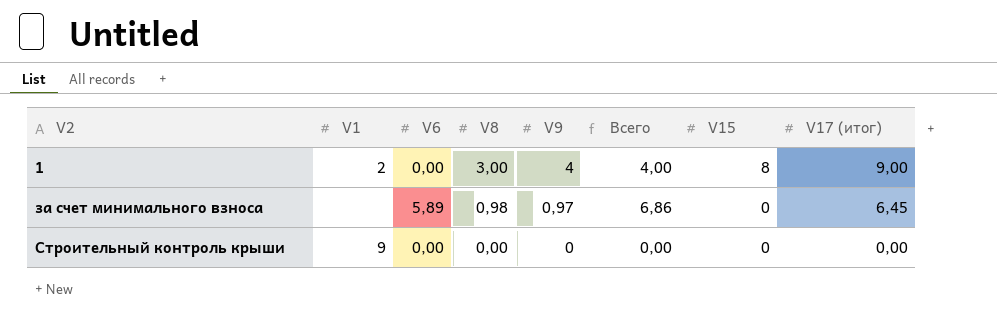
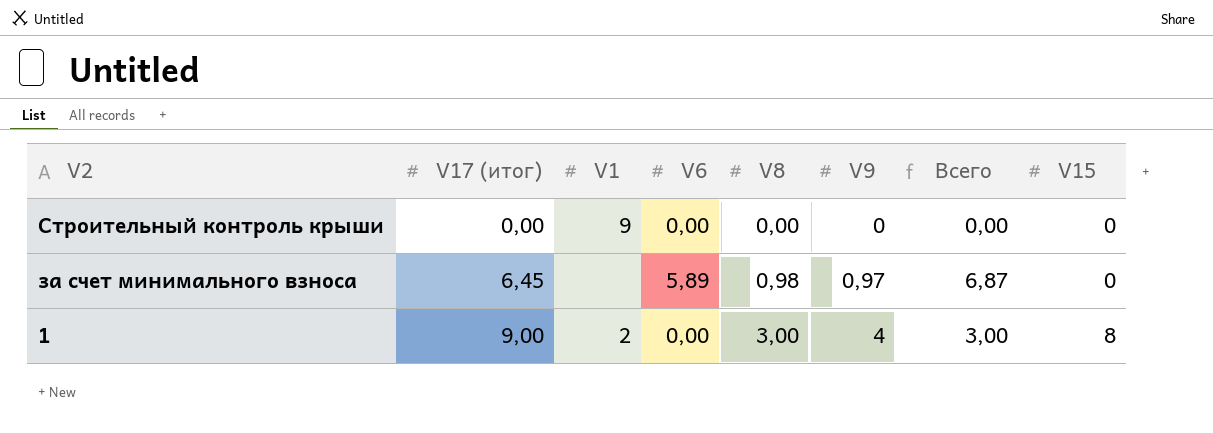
row order: V2 ascending -> V2 descending
column V17 (итог) | position: 8 -> 2
column Всего | formula: [V6] + [V9] -> [V6] + [V8]

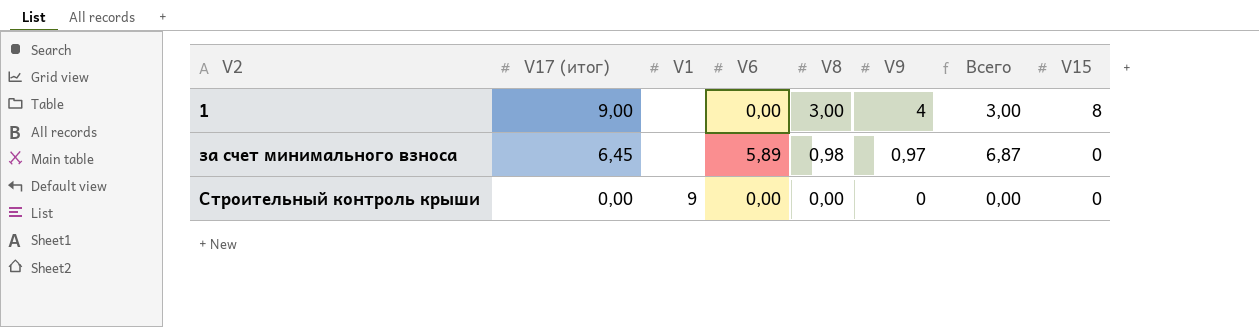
row order: V2 descending -> V2 ascending
1 | V1: 2 -> none

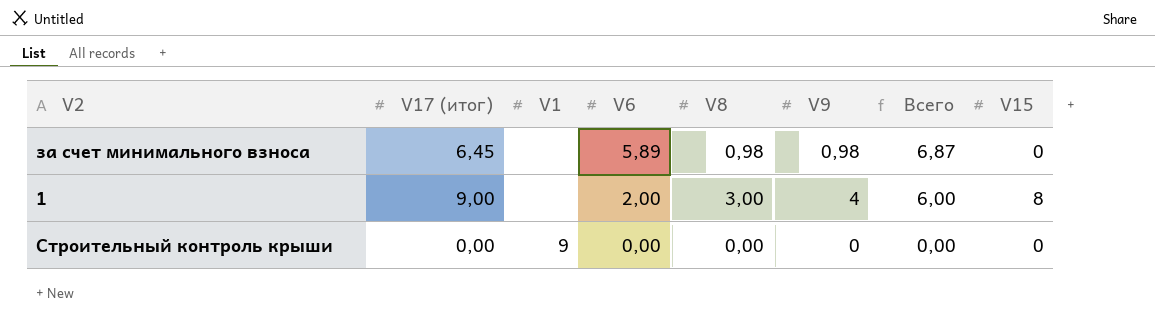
row order: V2 ascending -> V6 descending
column Всего | formula: [V6] + [V8] -> [V6] + [V9]
за счет минимального взноса | V9: 0,97 -> 0,98
1 | V6: 0,00 -> 2,00

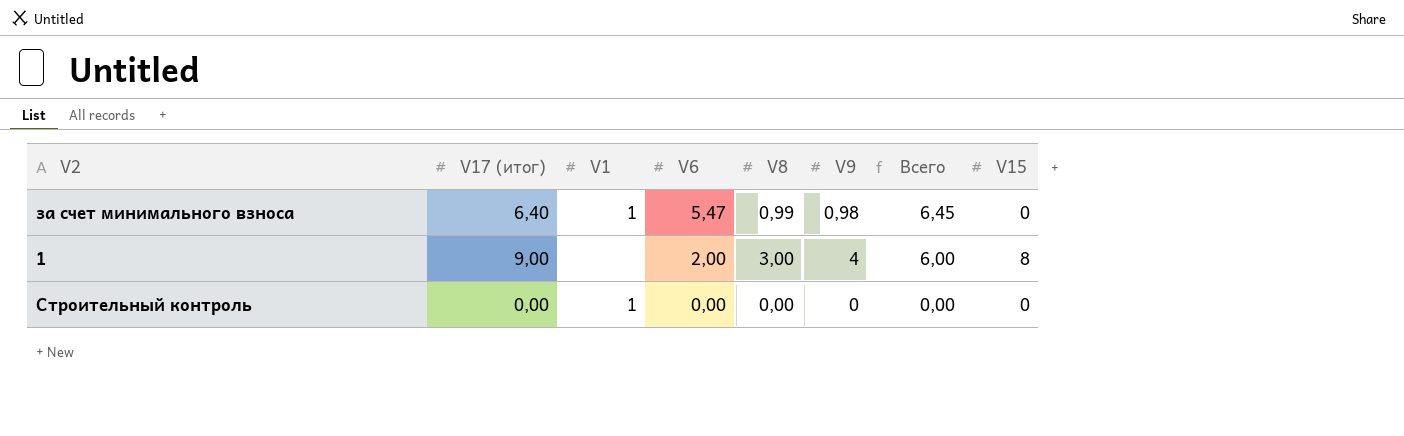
row Строительный контроль крыши: 0,00 | 9 | 0,00 | 0,00 | 0 | 0,00 | 0 -> none
за счет минимального взноса | V17 (итог): 6,45 -> 6,40
за счет минимального взноса | V1: none -> 1
за счет минимального взноса | V6: 5,89 -> 5,47
за счет минимального взноса | V8: 0,98 -> 0,99
за счет минимального взноса | Всего: 6,87 -> 6,45
row Строительный контроль: none -> 0,00 | 1 | 0,00 | 0,00 | 0 | 0,00 | 0

